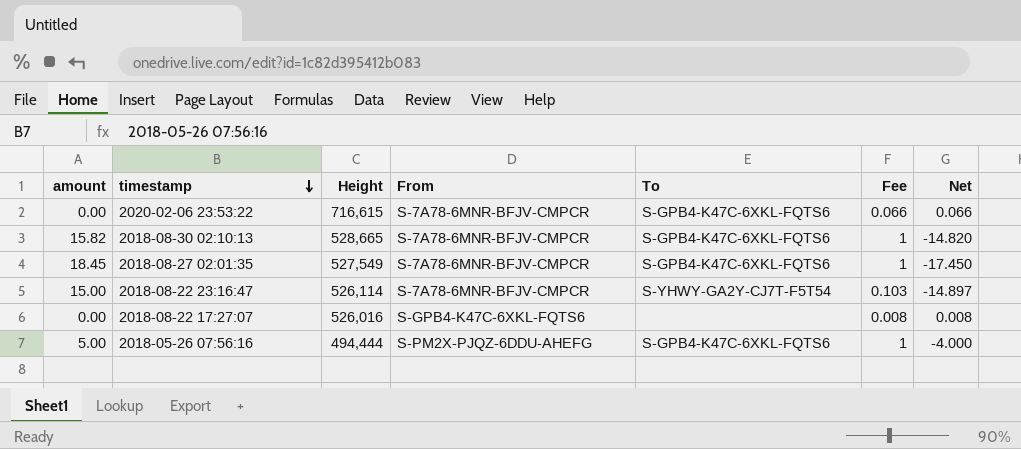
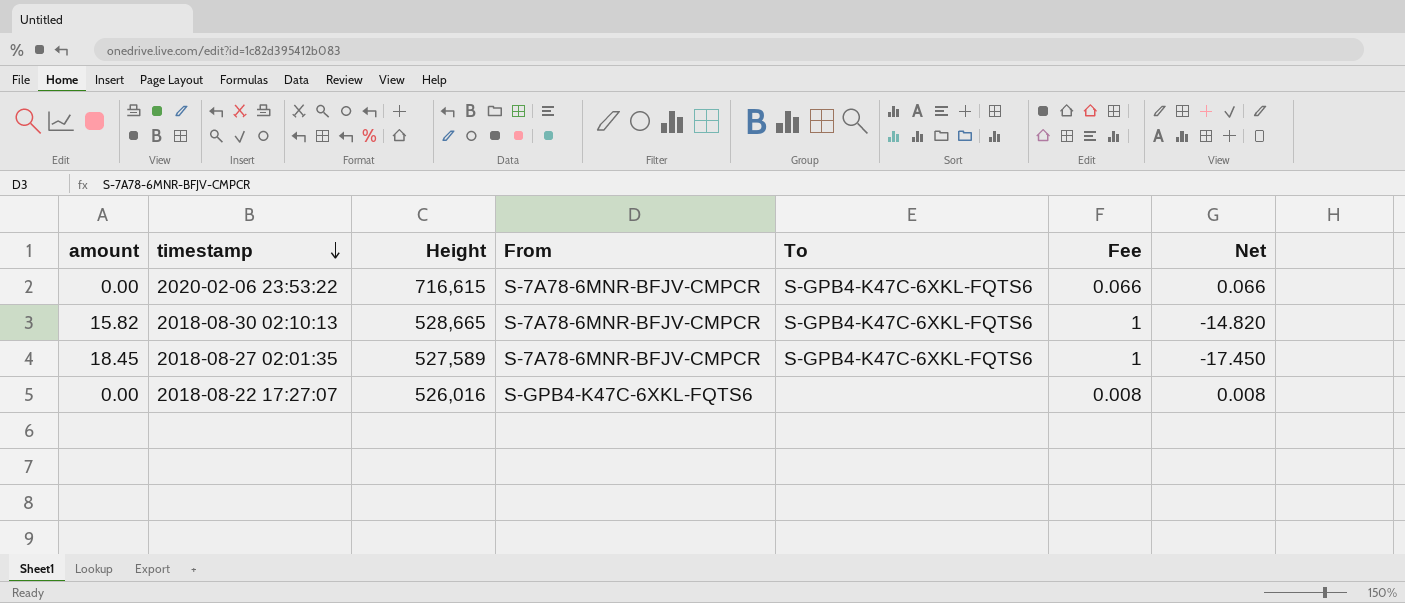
row 2018-08-22 23:16:47: 15.00 | 526,114 | S-7A78-6MNR-BFJV-CMPCR | S-YHWY-GA2Y-CJ7T-F5T54 | 0.103 | -14.897 -> none
row 2018-05-26 07:56:16: 5.00 | 494,444 | S-PM2X-PJQZ-6DDU-AHEFG | S-GPB4-K47C-6XKL-FQTS6 | 1 | -4.000 -> none
2018-08-27 02:01:35 | Height: 527,549 -> 527,589

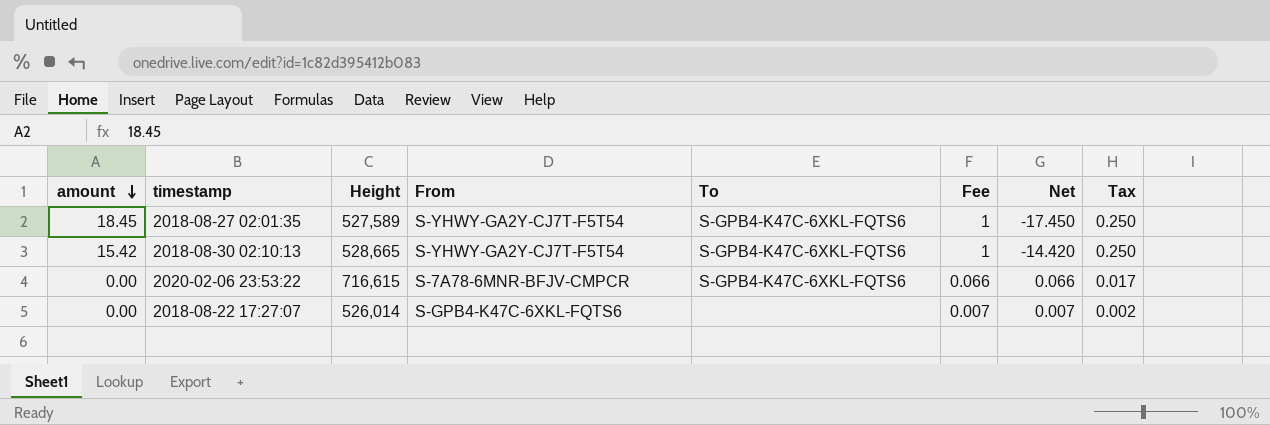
row order: timestamp descending -> amount descending
column Tax | formula: none -> [Fee] * 0.25
2018-08-27 02:01:35 | From: S-7A78-6MNR-BFJV-CMPCR -> S-YHWY-GA2Y-CJ7T-F5T54
2018-08-30 02:10:13 | amount: 15.82 -> 15.42
2018-08-30 02:10:13 | From: S-7A78-6MNR-BFJV-CMPCR -> S-YHWY-GA2Y-CJ7T-F5T54
2018-08-30 02:10:13 | Net: -14.820 -> -14.420
2018-08-22 17:27:07 | Height: 526,016 -> 526,014
2018-08-22 17:27:07 | Fee: 0.008 -> 0.007
2018-08-22 17:27:07 | Net: 0.008 -> 0.007

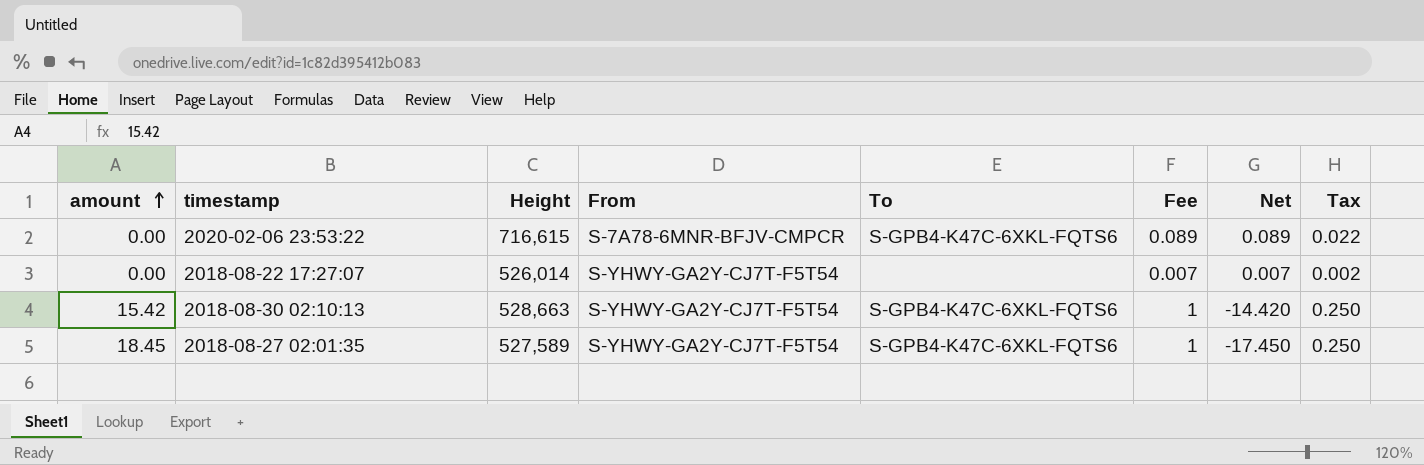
row order: amount descending -> amount ascending
2020-02-06 23:53:22 | Fee: 0.066 -> 0.089
2020-02-06 23:53:22 | Net: 0.066 -> 0.089
2020-02-06 23:53:22 | Tax: 0.017 -> 0.022
2018-08-22 17:27:07 | From: S-GPB4-K47C-6XKL-FQTS6 -> S-YHWY-GA2Y-CJ7T-F5T54
2018-08-30 02:10:13 | Height: 528,665 -> 528,663

